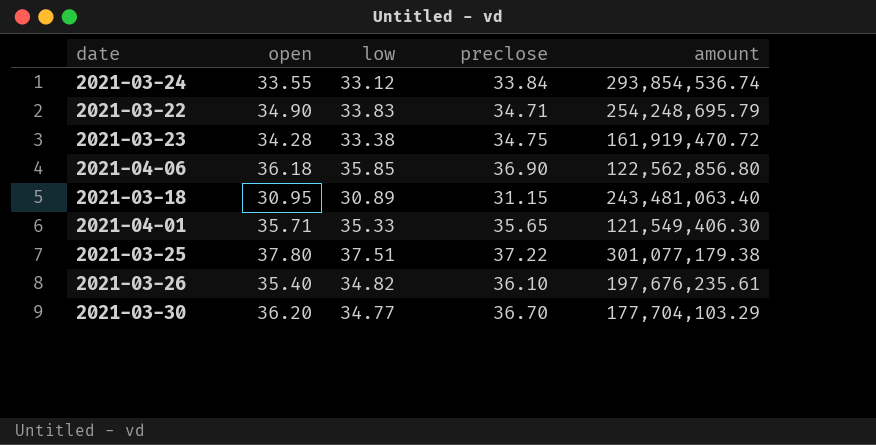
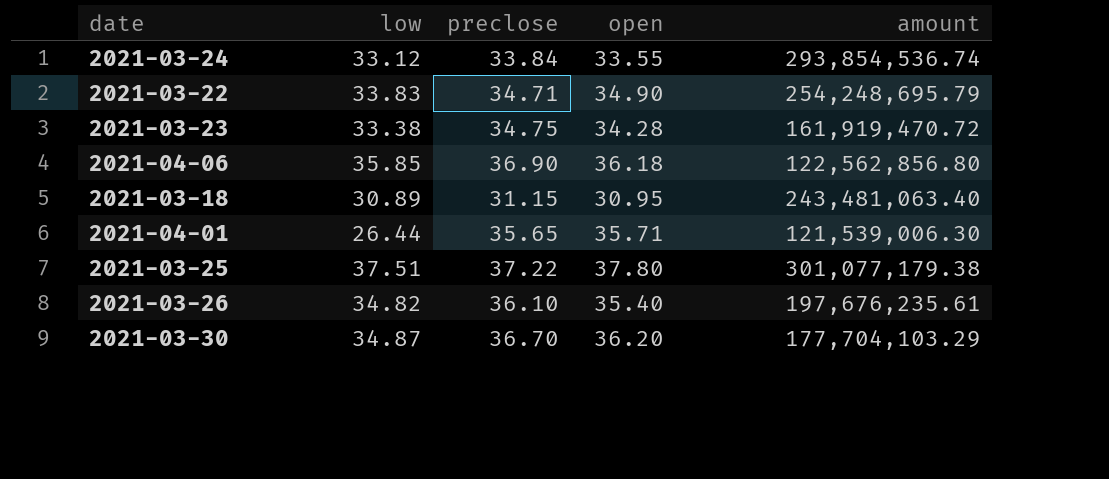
column open | position: 2 -> 4
2021-04-01 | low: 35.33 -> 26.44
2021-04-01 | amount: 121,549,406.30 -> 121,539,006.30
2021-03-30 | low: 34.77 -> 34.87

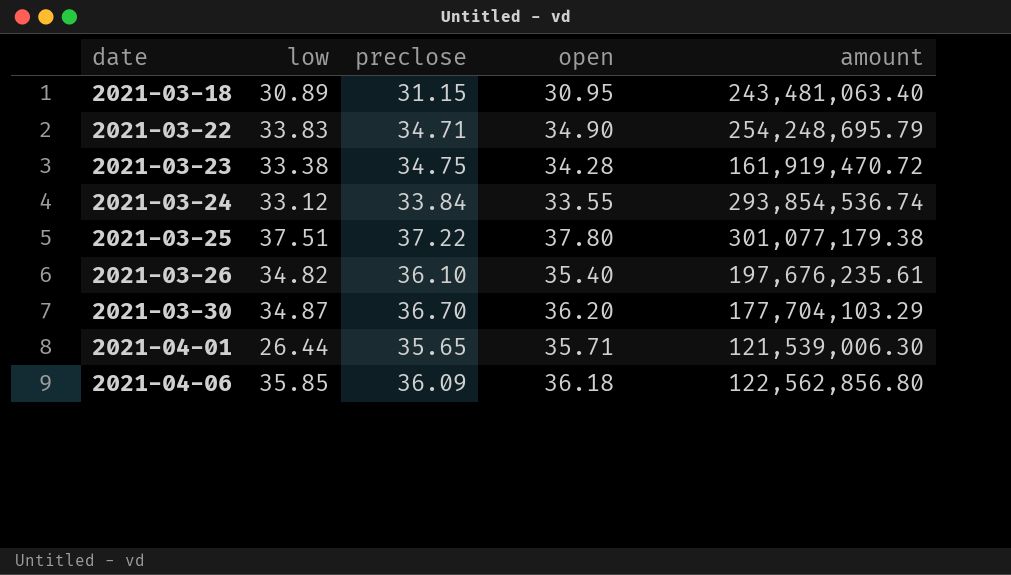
row order: none -> date ascending
2021-04-06 | preclose: 36.90 -> 36.09

